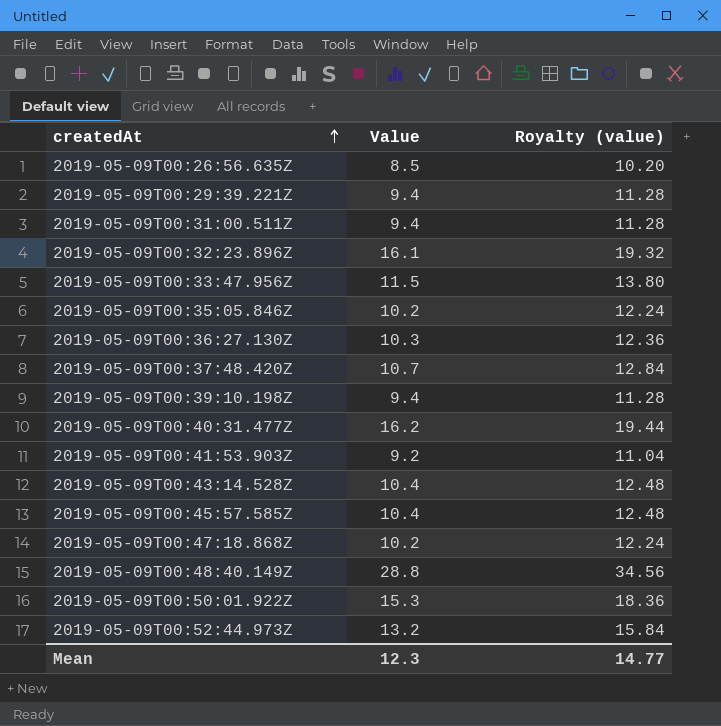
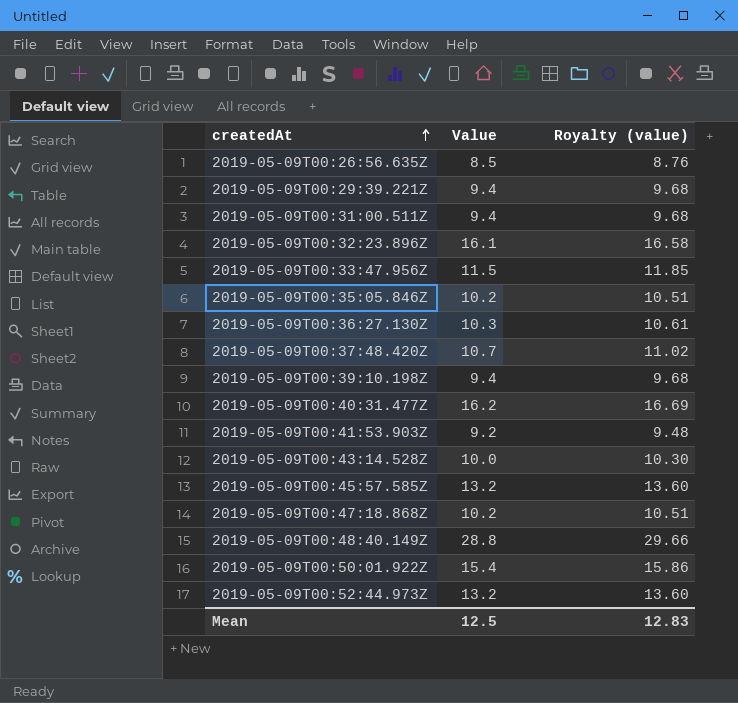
column Royalty (value) | formula: [Value] * 1.2 -> [Value] * 1.03
2019-05-09T00:43:14.528Z | Value: 10.4 -> 10.0
2019-05-09T00:45:57.585Z | Value: 10.4 -> 13.2
2019-05-09T00:50:01.922Z | Value: 15.3 -> 15.4
Mean | Value: 12.3 -> 12.5
Mean | Royalty (value): 14.77 -> 12.83

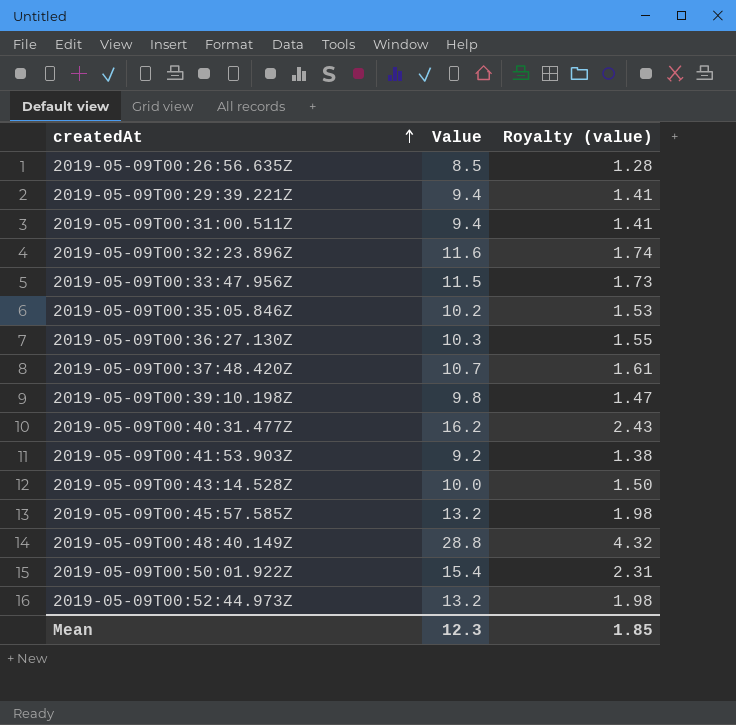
column Royalty (value) | formula: [Value] * 1.03 -> [Value] * 0.15
row 2019-05-09T00:47:18.868Z: 10.2 | 10.51 -> none
2019-05-09T00:32:23.896Z | Value: 16.1 -> 11.6
2019-05-09T00:39:10.198Z | Value: 9.4 -> 9.8
Mean | Value: 12.5 -> 12.3
Mean | Royalty (value): 12.83 -> 1.85

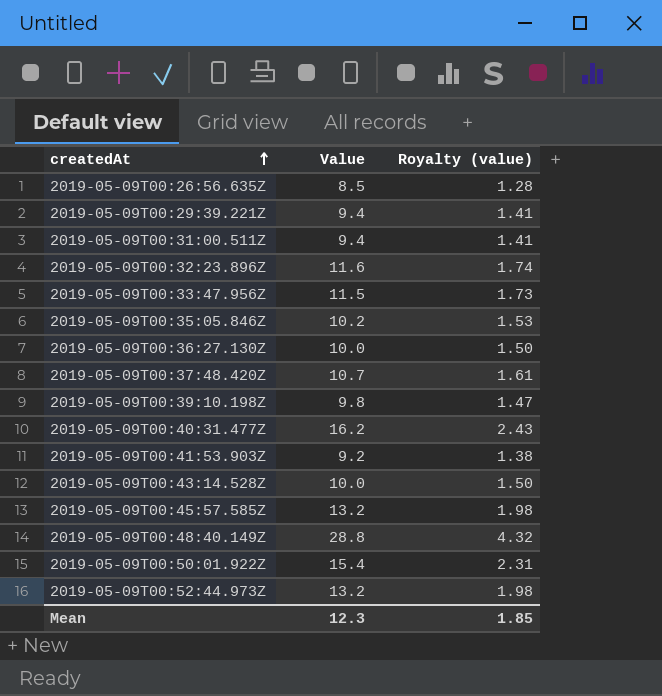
2019-05-09T00:36:27.130Z | Value: 10.3 -> 10.0
2019-05-09T00:36:27.130Z | Royalty (value): 1.55 -> 1.50

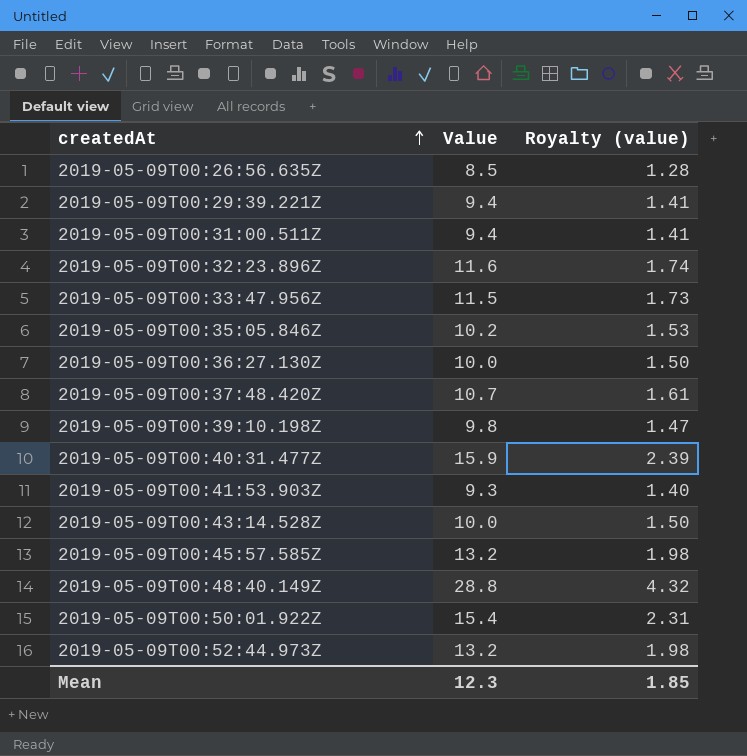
2019-05-09T00:40:31.477Z | Value: 16.2 -> 15.9
2019-05-09T00:40:31.477Z | Royalty (value): 2.43 -> 2.39
2019-05-09T00:41:53.903Z | Value: 9.2 -> 9.3
2019-05-09T00:41:53.903Z | Royalty (value): 1.38 -> 1.40

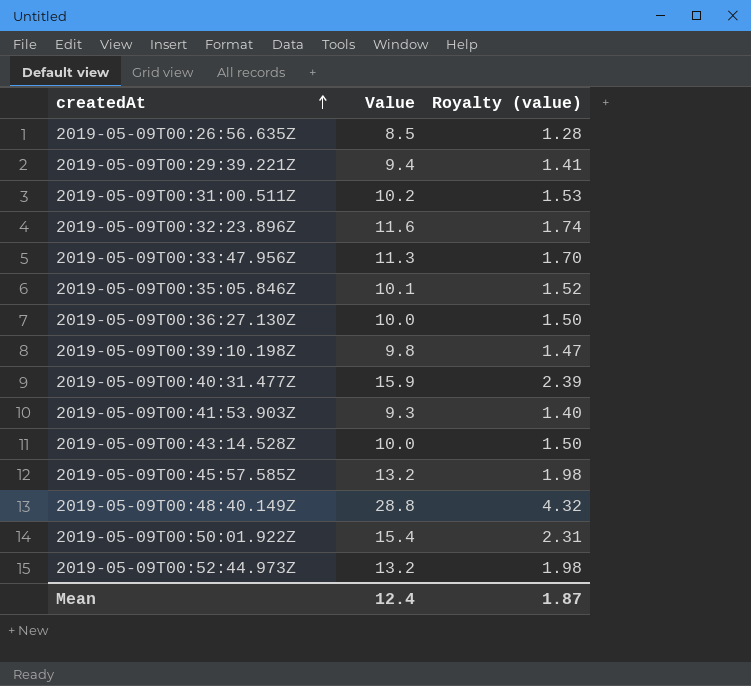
row 2019-05-09T00:37:48.420Z: 10.7 | 1.61 -> none
2019-05-09T00:31:00.511Z | Value: 9.4 -> 10.2
2019-05-09T00:31:00.511Z | Royalty (value): 1.41 -> 1.53
2019-05-09T00:33:47.956Z | Value: 11.5 -> 11.3
2019-05-09T00:33:47.956Z | Royalty (value): 1.73 -> 1.70
2019-05-09T00:35:05.846Z | Value: 10.2 -> 10.1
2019-05-09T00:35:05.846Z | Royalty (value): 1.53 -> 1.52
Mean | Value: 12.3 -> 12.4
Mean | Royalty (value): 1.85 -> 1.87

